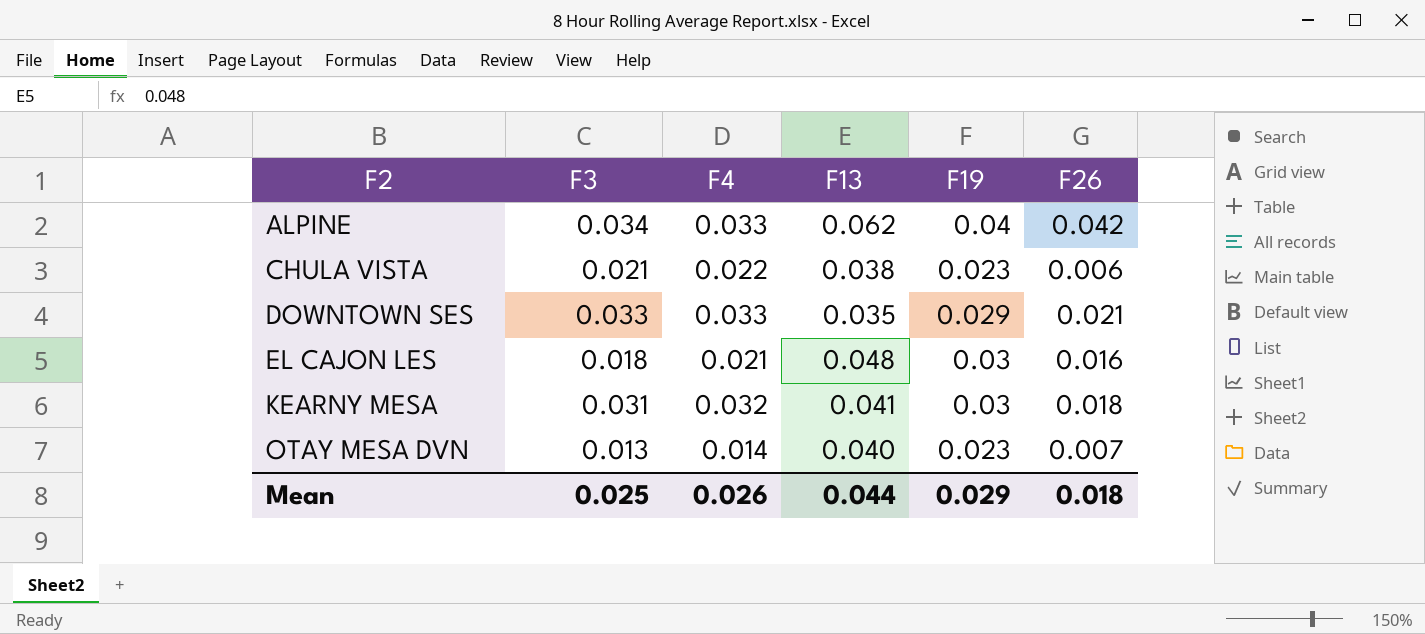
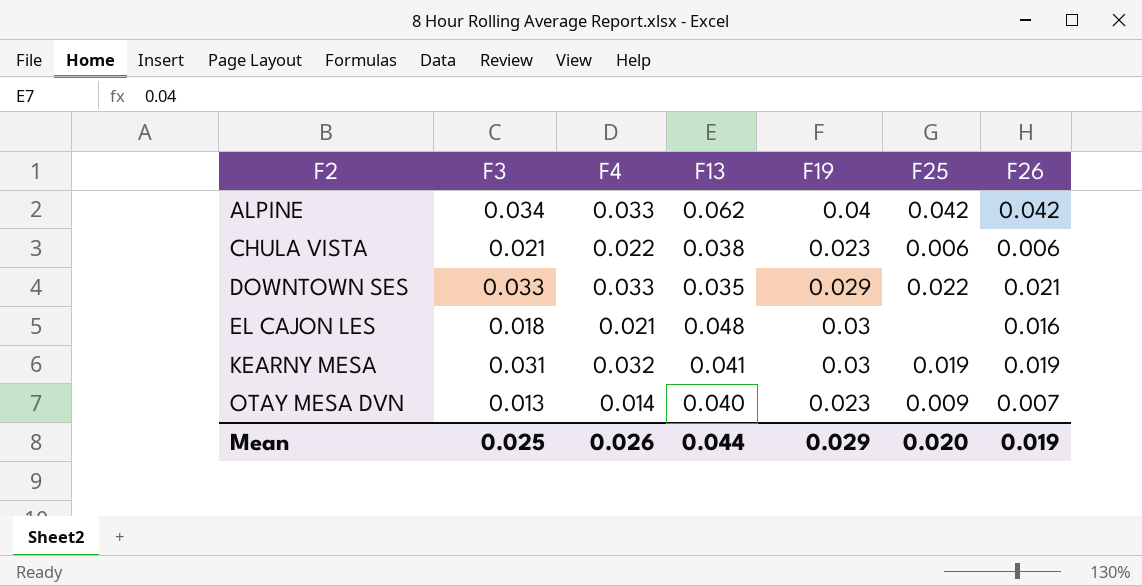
column F25 | position: none -> 6
KEARNY MESA | F26: 0.018 -> 0.019
Mean | F26: 0.018 -> 0.019

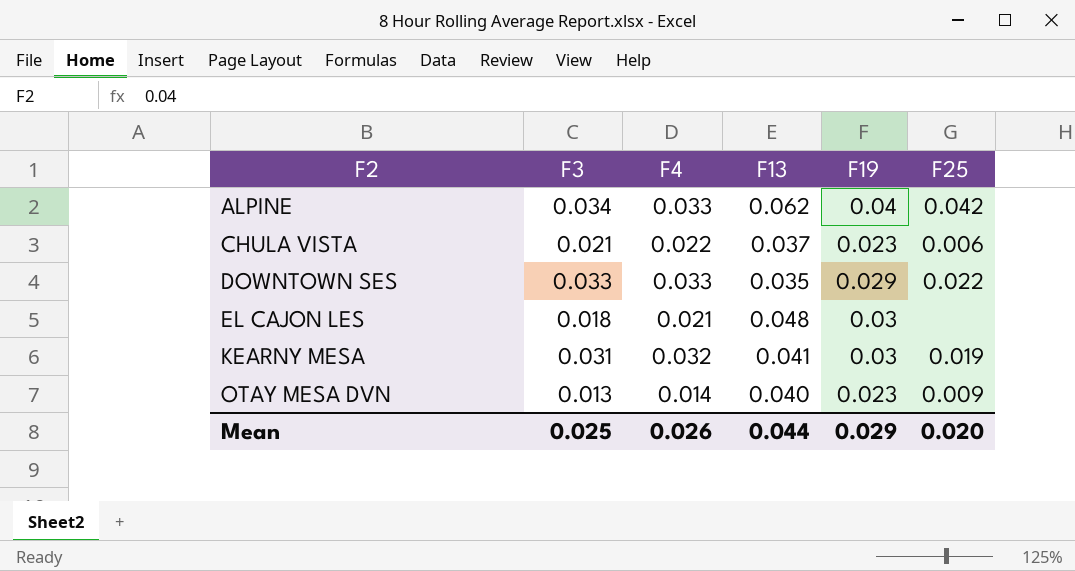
column F26 | position: 7 -> none
CHULA VISTA | F13: 0.038 -> 0.037

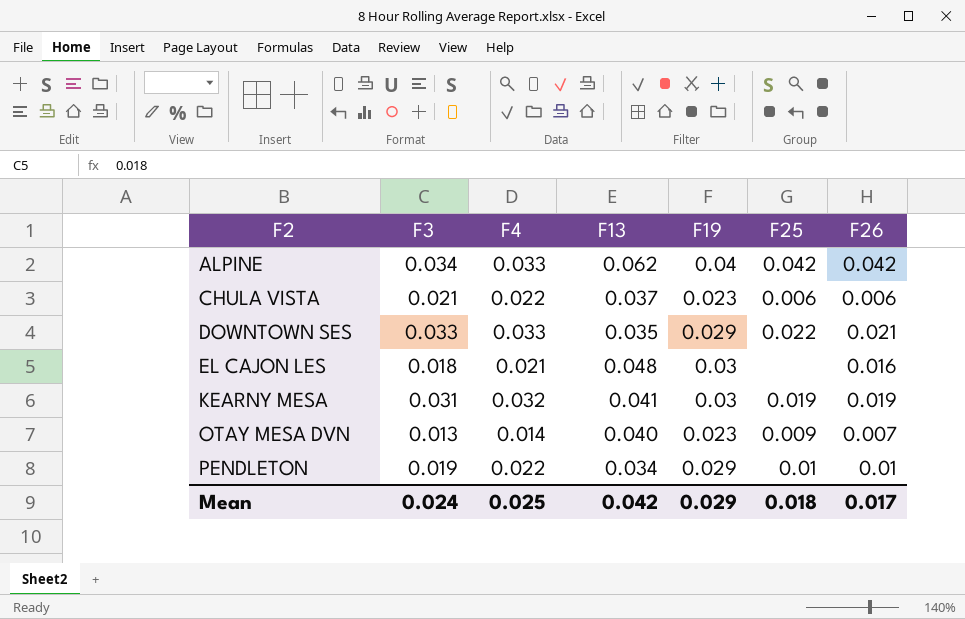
column F26 | position: none -> 7
row PENDLETON: none -> 0.019 | 0.022 | 0.034 | 0.029 | 0.01 | 0.01
Mean | F3: 0.025 -> 0.024
Mean | F4: 0.026 -> 0.025
Mean | F13: 0.044 -> 0.042
Mean | F25: 0.020 -> 0.018

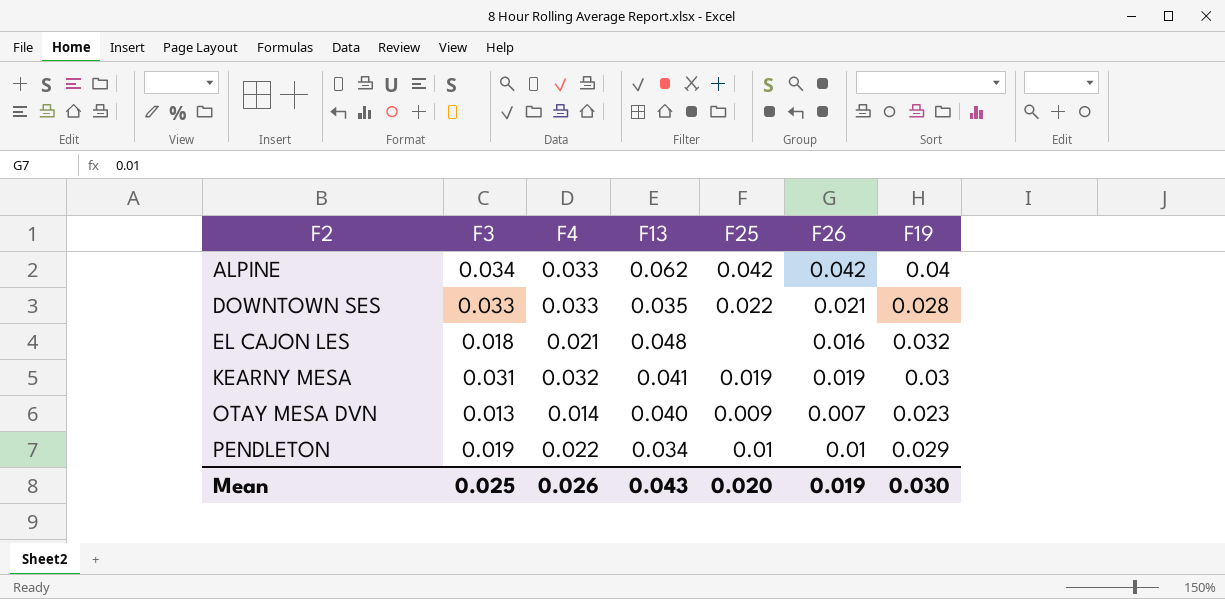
column F19 | position: 5 -> 7
row CHULA VISTA: 0.021 | 0.022 | 0.037 | 0.023 | 0.006 | 0.006 -> none
DOWNTOWN SES | F19: 0.029 -> 0.028
EL CAJON LES | F19: 0.03 -> 0.032
Mean | F3: 0.024 -> 0.025
Mean | F4: 0.025 -> 0.026
Mean | F13: 0.042 -> 0.043
Mean | F25: 0.018 -> 0.020
Mean | F26: 0.017 -> 0.019
Mean | F19: 0.029 -> 0.030

